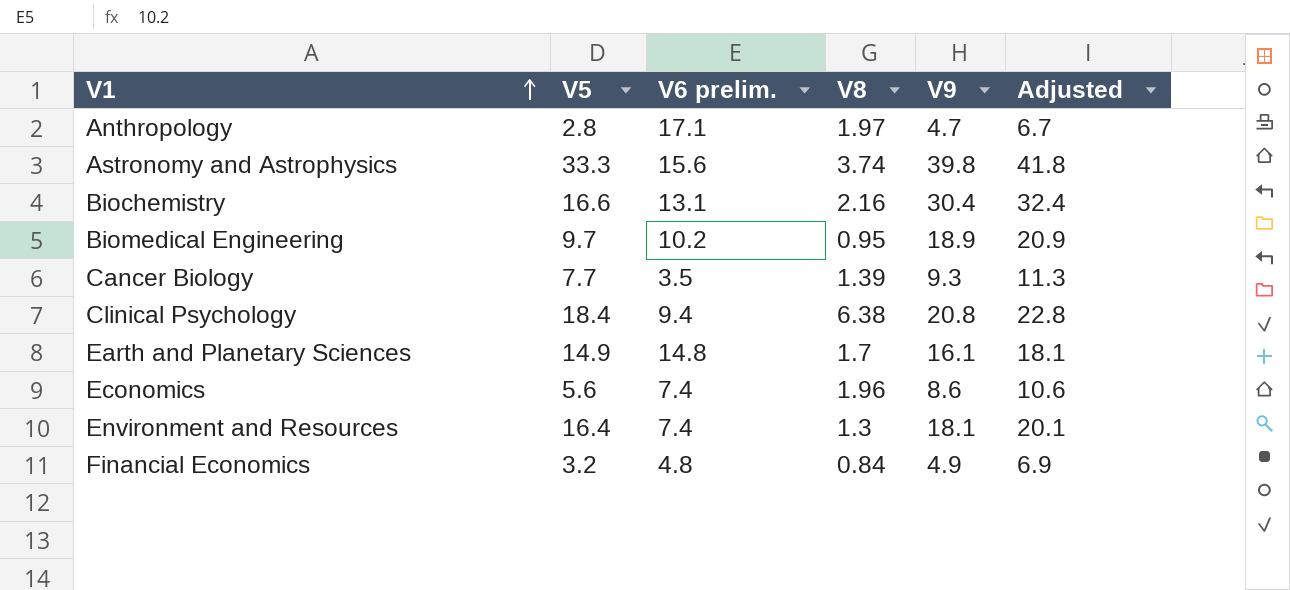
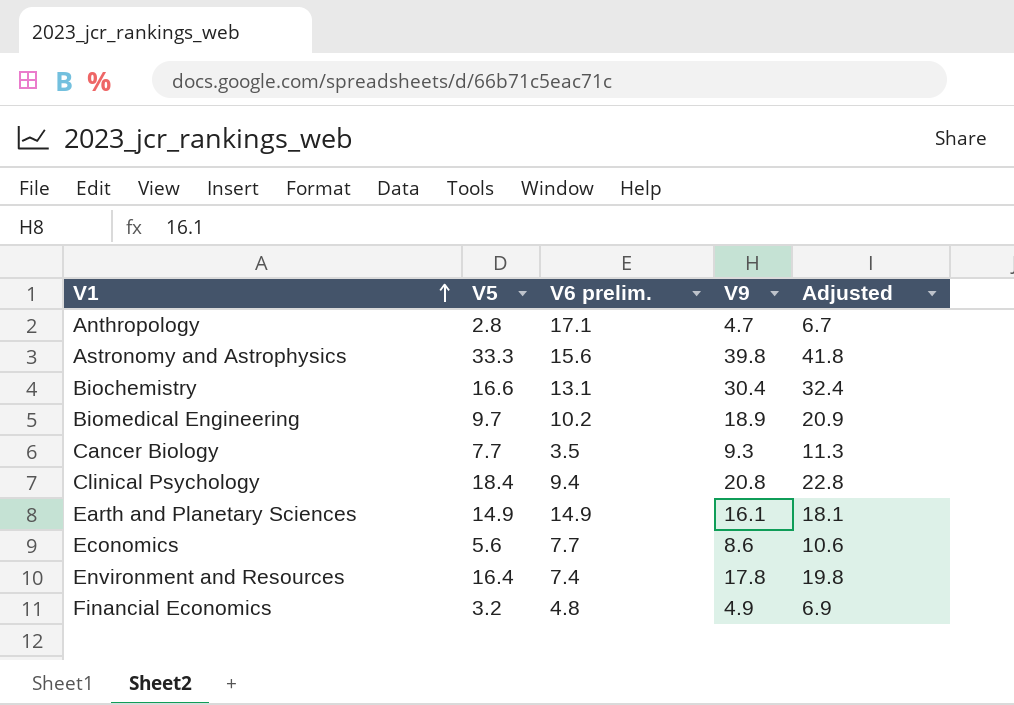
column V8 | position: 4 -> none
Earth and Planetary Sciences | V6 prelim.: 14.8 -> 14.9
Economics | V6 prelim.: 7.4 -> 7.7
Environment and Resources | V9: 18.1 -> 17.8
Environment and Resources | Adjusted: 20.1 -> 19.8

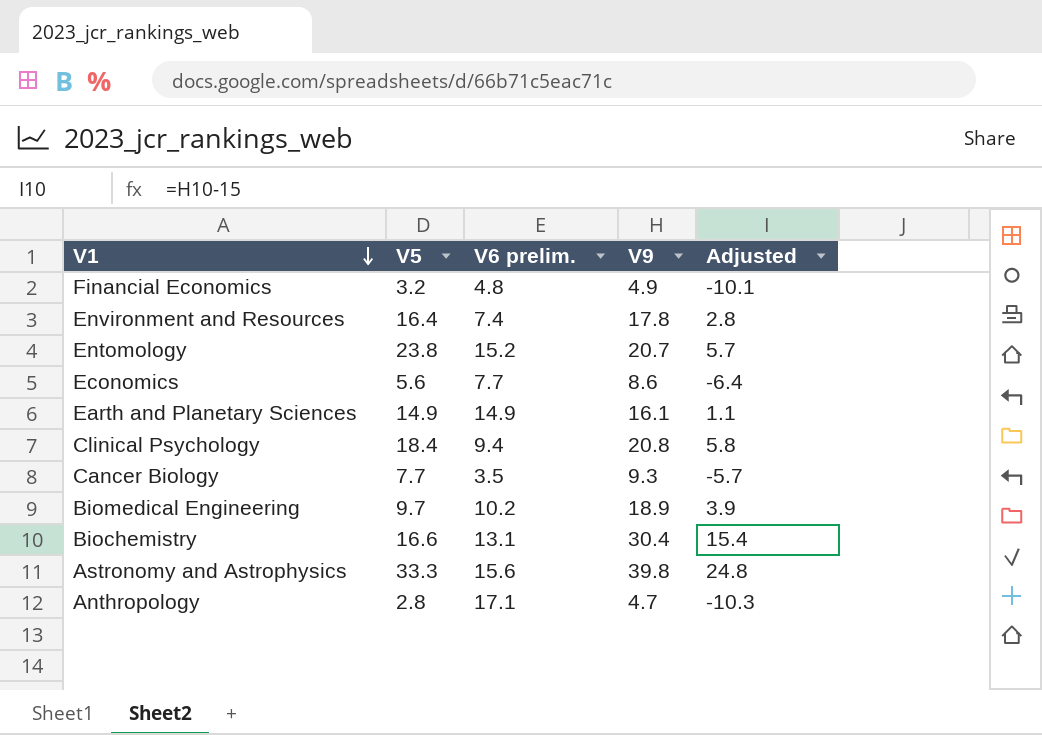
row order: V1 ascending -> V1 descending
column Adjusted | formula: [V9] + 2 -> [V9] - 15
row Entomology: none -> 23.8 | 15.2 | 20.7 | 5.7

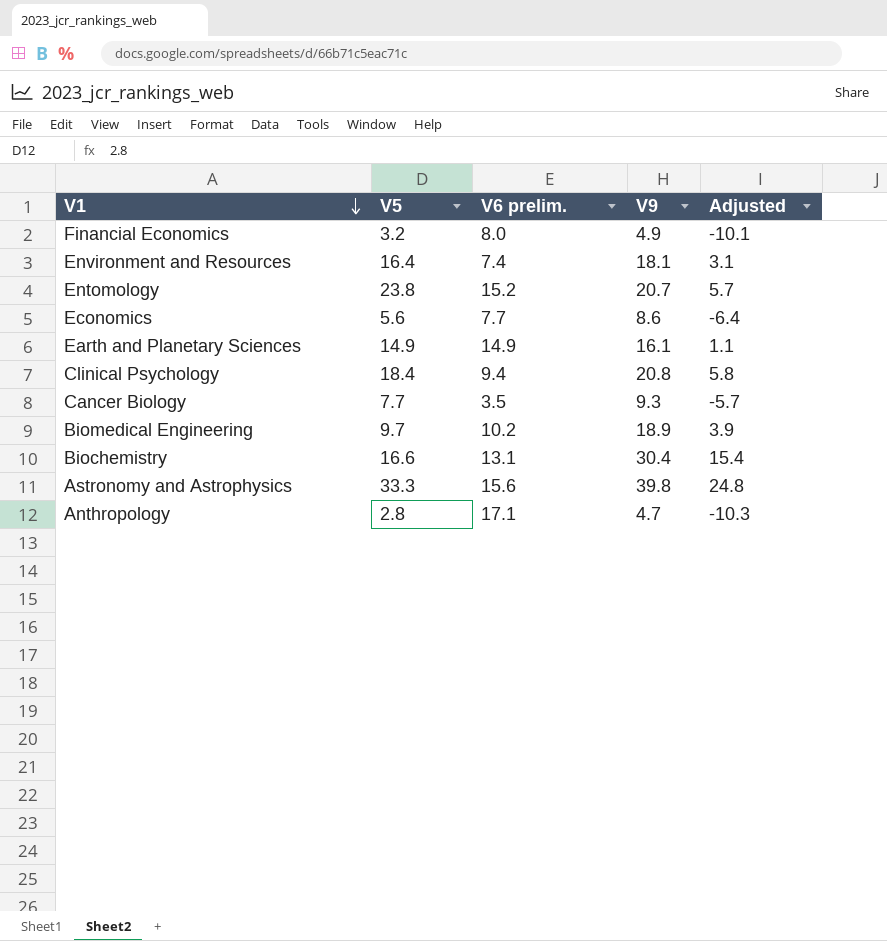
Financial Economics | V6 prelim.: 4.8 -> 8.0
Environment and Resources | V9: 17.8 -> 18.1
Environment and Resources | Adjusted: 2.8 -> 3.1

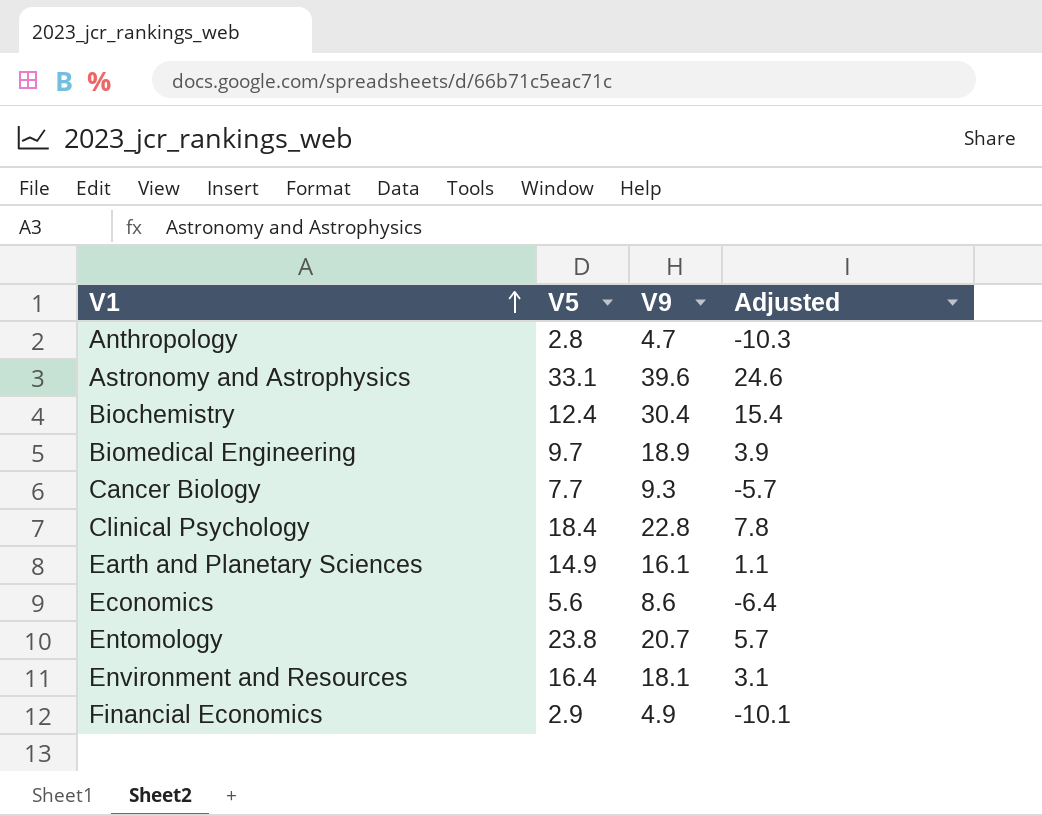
row order: V1 descending -> V1 ascending
column V6 prelim. | position: 3 -> none
Astronomy and Astrophysics | V5: 33.3 -> 33.1
Astronomy and Astrophysics | V9: 39.8 -> 39.6
Astronomy and Astrophysics | Adjusted: 24.8 -> 24.6
Biochemistry | V5: 16.6 -> 12.4
Clinical Psychology | V9: 20.8 -> 22.8
Clinical Psychology | Adjusted: 5.8 -> 7.8
Financial Economics | V5: 3.2 -> 2.9

